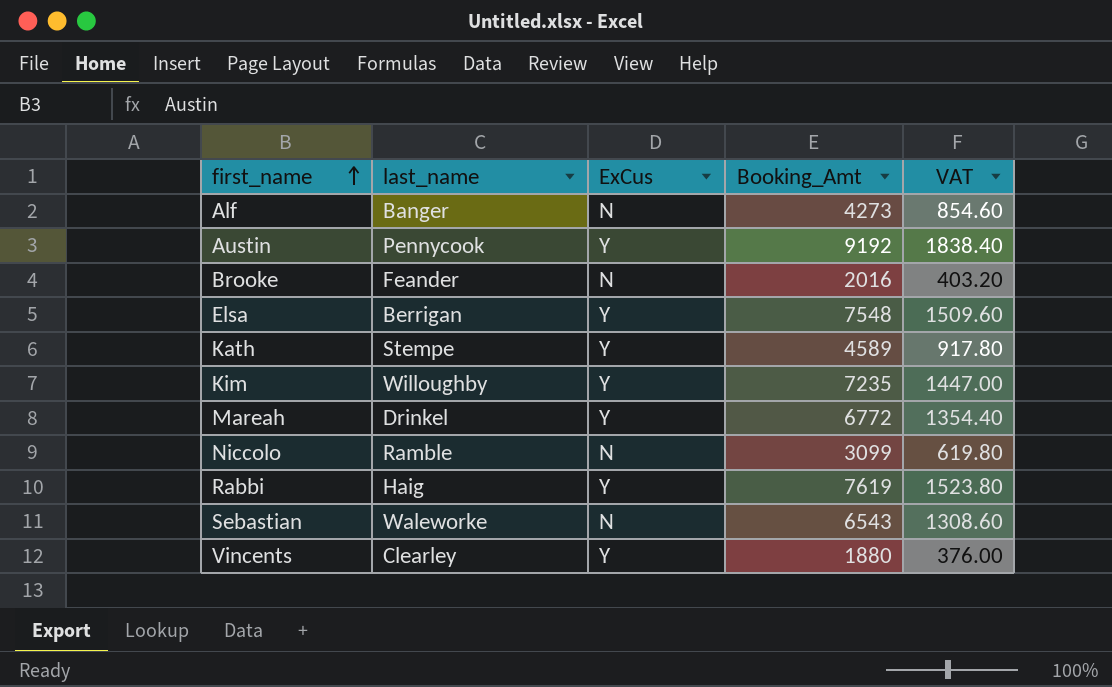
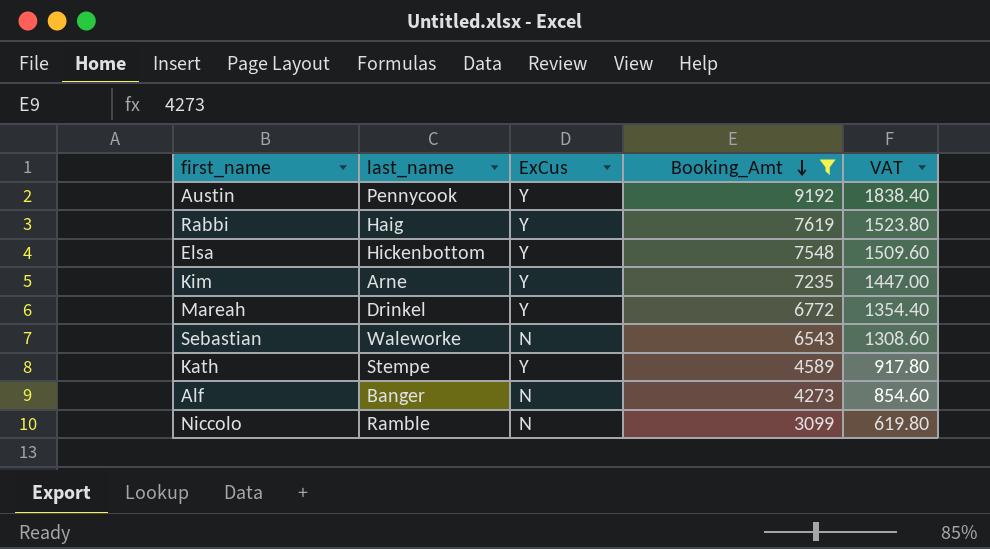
filter: none -> Booking_Amt >= 3099
row order: first_name ascending -> Booking_Amt descending
Elsa | last_name: Berrigan -> Hickenbottom
Kim | last_name: Willoughby -> Arne

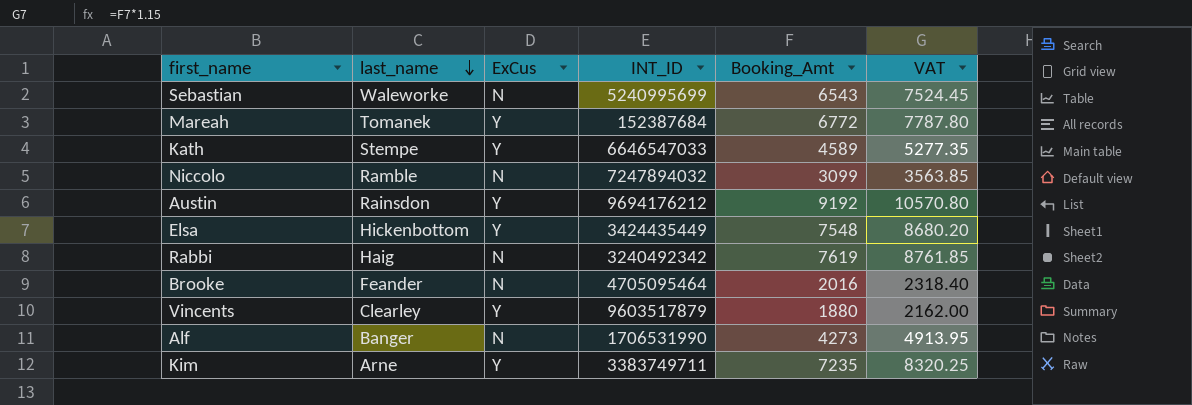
filter: Booking_Amt >= 3099 -> none
row order: Booking_Amt descending -> last_name descending
column INT_ID | position: none -> 4
column VAT | formula: [Booking_Amt] * 0.2 -> [Booking_Amt] * 1.15
Mareah | last_name: Drinkel -> Tomanek
Austin | last_name: Pennycook -> Rainsdon
Rabbi | ExCus: Y -> N

